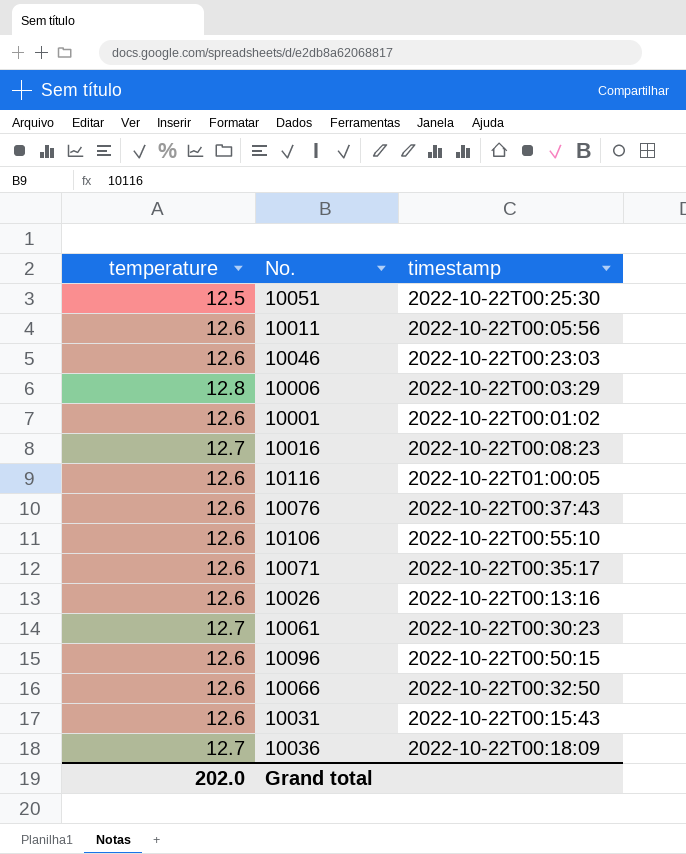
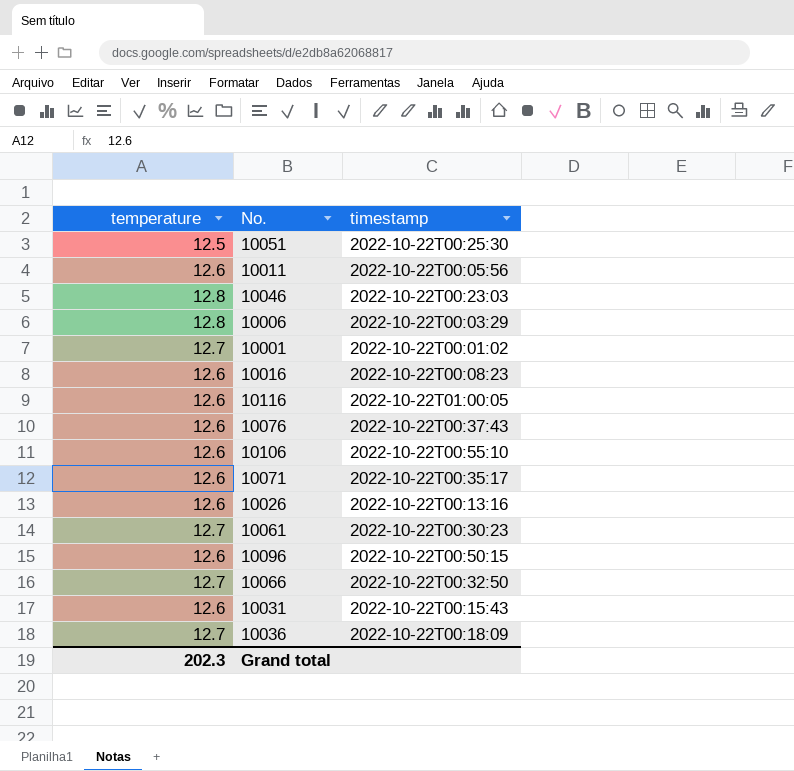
10046 | temperature: 12.6 -> 12.8
10001 | temperature: 12.6 -> 12.7
10016 | temperature: 12.7 -> 12.6
10066 | temperature: 12.6 -> 12.7
Grand total | temperature: 202.0 -> 202.3

